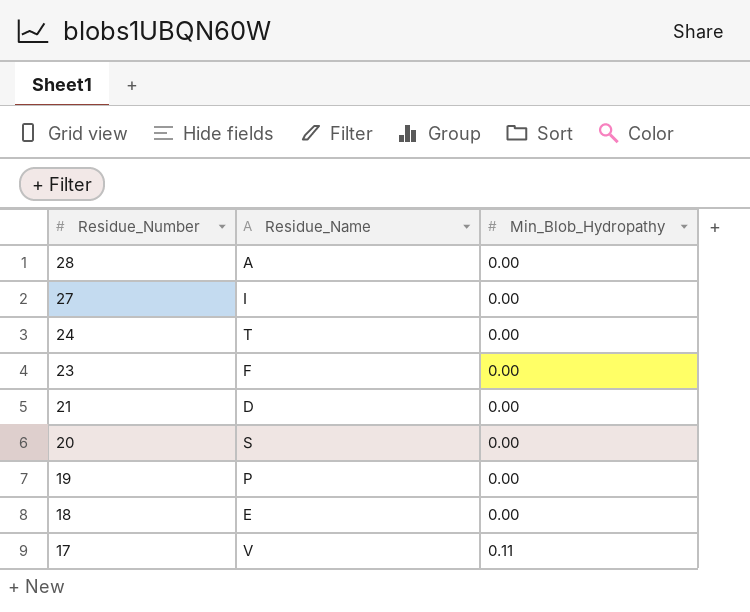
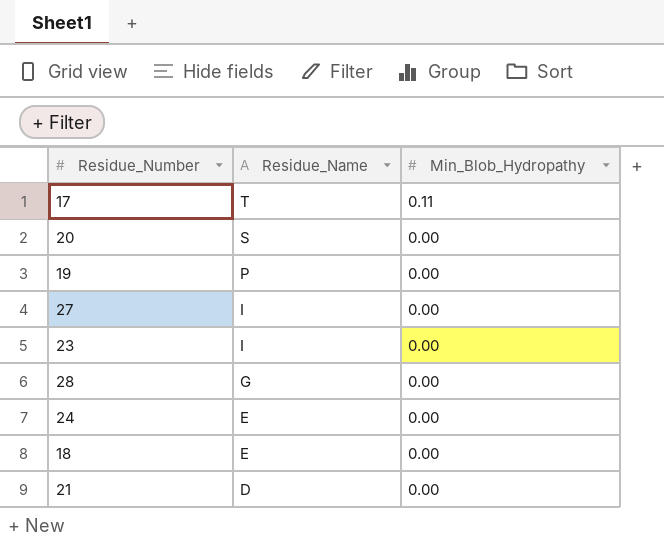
row order: Residue_Number descending -> Residue_Name descending
17 | Residue_Name: V -> T
23 | Residue_Name: F -> I
28 | Residue_Name: A -> G
24 | Residue_Name: T -> E

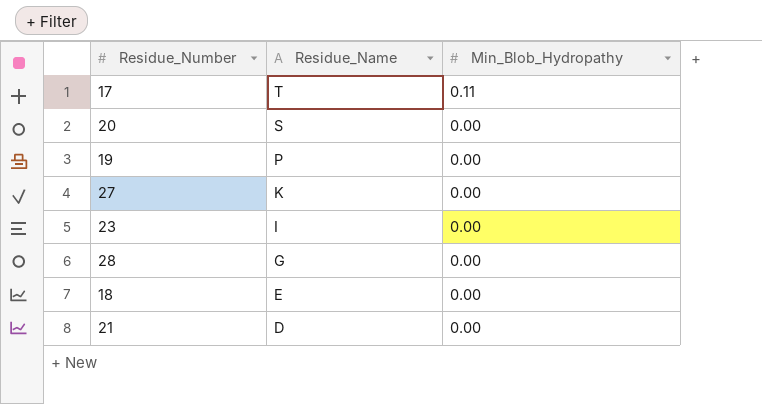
row 24: E | 0.00 -> none
27 | Residue_Name: I -> K

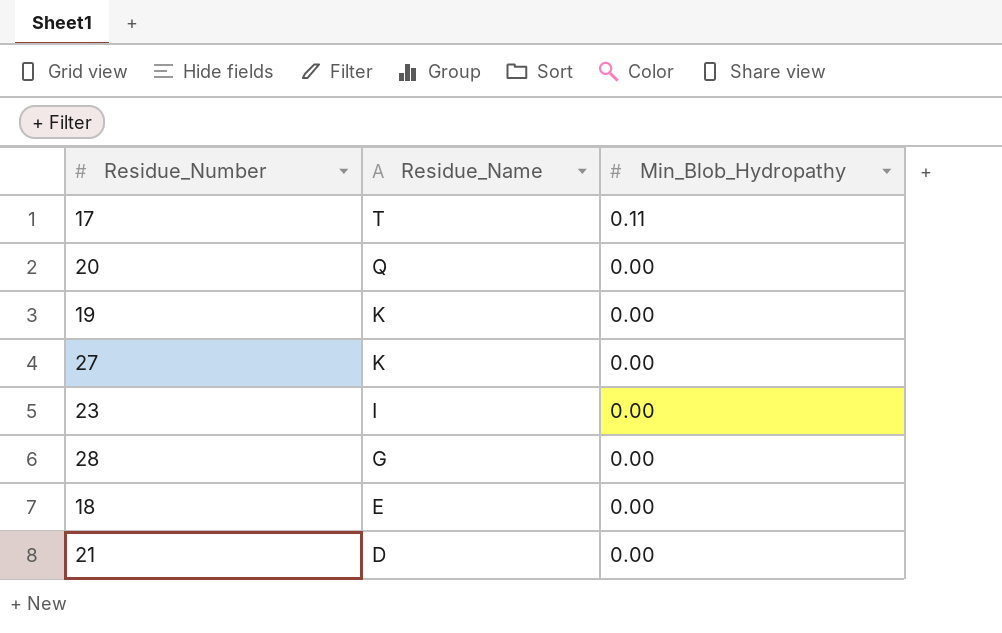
20 | Residue_Name: S -> Q
19 | Residue_Name: P -> K

